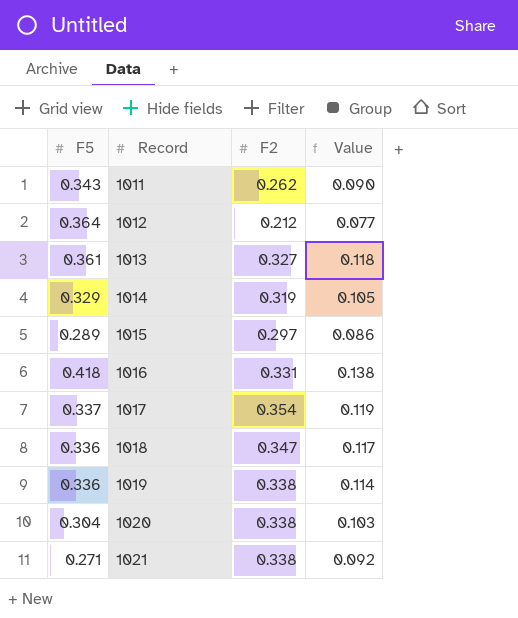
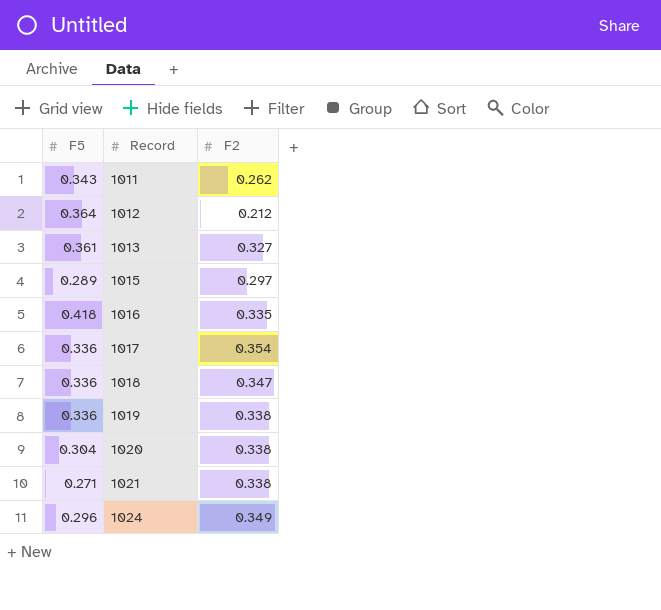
column Value | formula: [F5] * [F2] -> none
row 1014: 0.329 | 0.319 | 0.105 -> none
1016 | F2: 0.331 -> 0.335
1017 | F5: 0.337 -> 0.336
row 1024: none -> 0.296 | 0.349

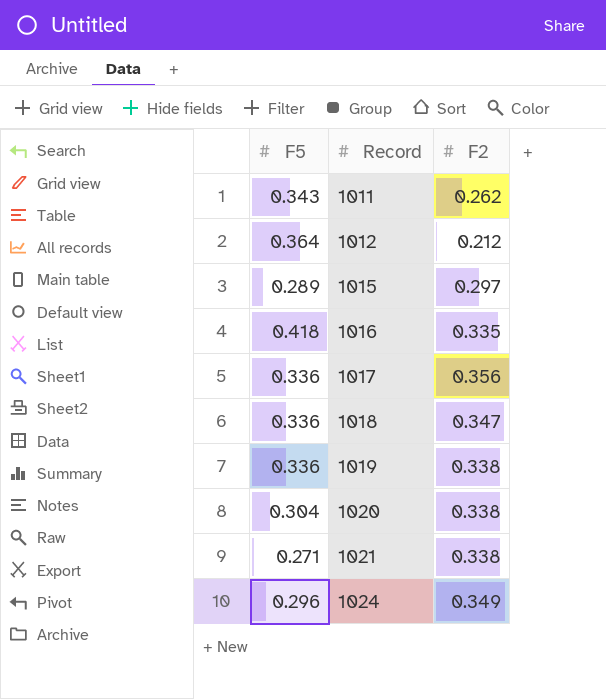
row 1013: 0.361 | 0.327 -> none
1017 | F2: 0.354 -> 0.356

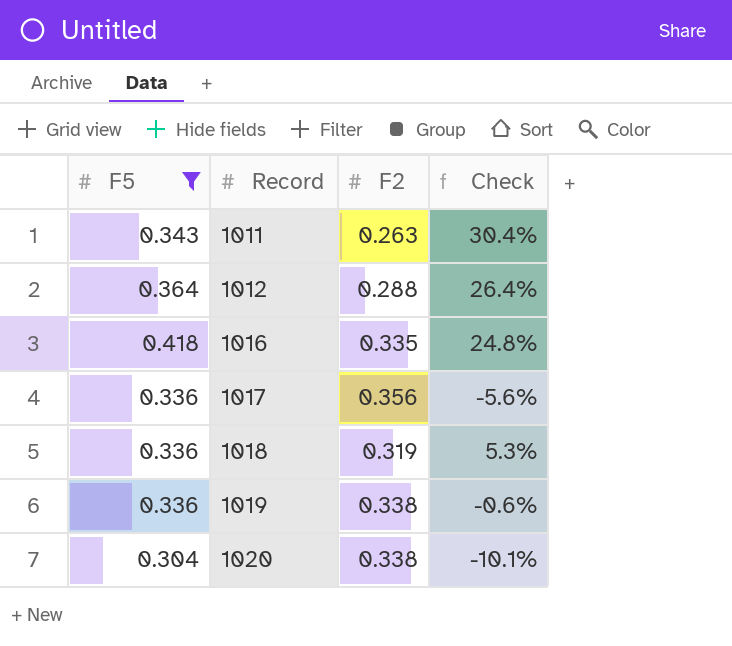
filter: none -> F5 >= 0.304
column Check | formula: none -> ([F5] - [F2]) / [F2]
1011 | F2: 0.262 -> 0.263
1012 | F2: 0.212 -> 0.288
1018 | F2: 0.347 -> 0.319

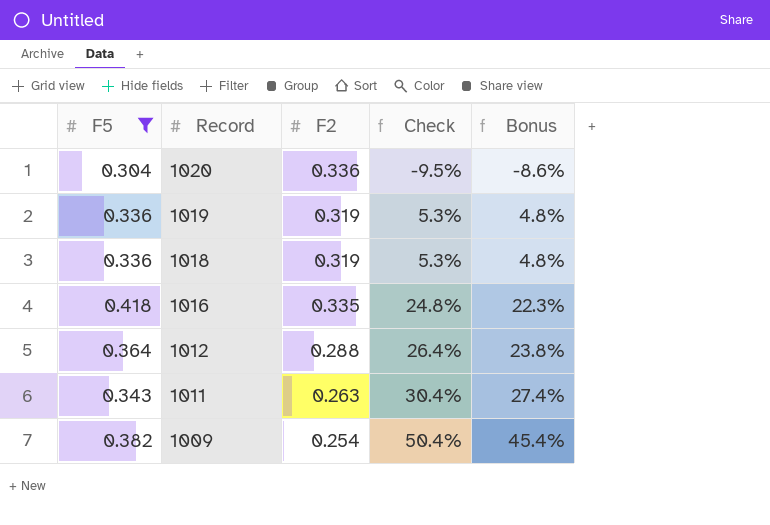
row order: Record ascending -> Record descending
column Bonus | formula: none -> [Check] * 0.9
row 1017: 0.336 | 0.356 | -5.6% -> none
1020 | F2: 0.338 -> 0.336
1020 | Check: -10.1% -> -9.5%
1019 | F2: 0.338 -> 0.319
1019 | Check: -0.6% -> 5.3%
row 1009: none -> 0.382 | 0.254 | 50.4% | 45.4%

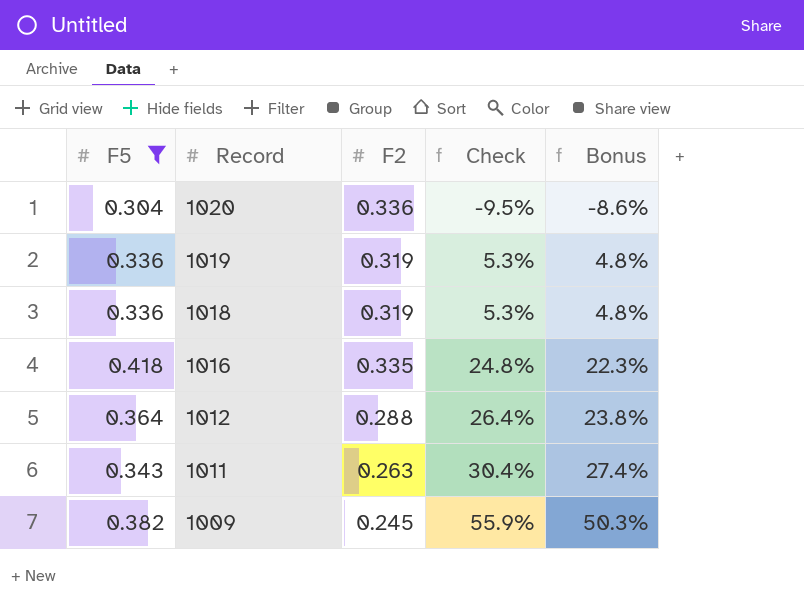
1009 | F2: 0.254 -> 0.245
1009 | Check: 50.4% -> 55.9%
1009 | Bonus: 45.4% -> 50.3%

